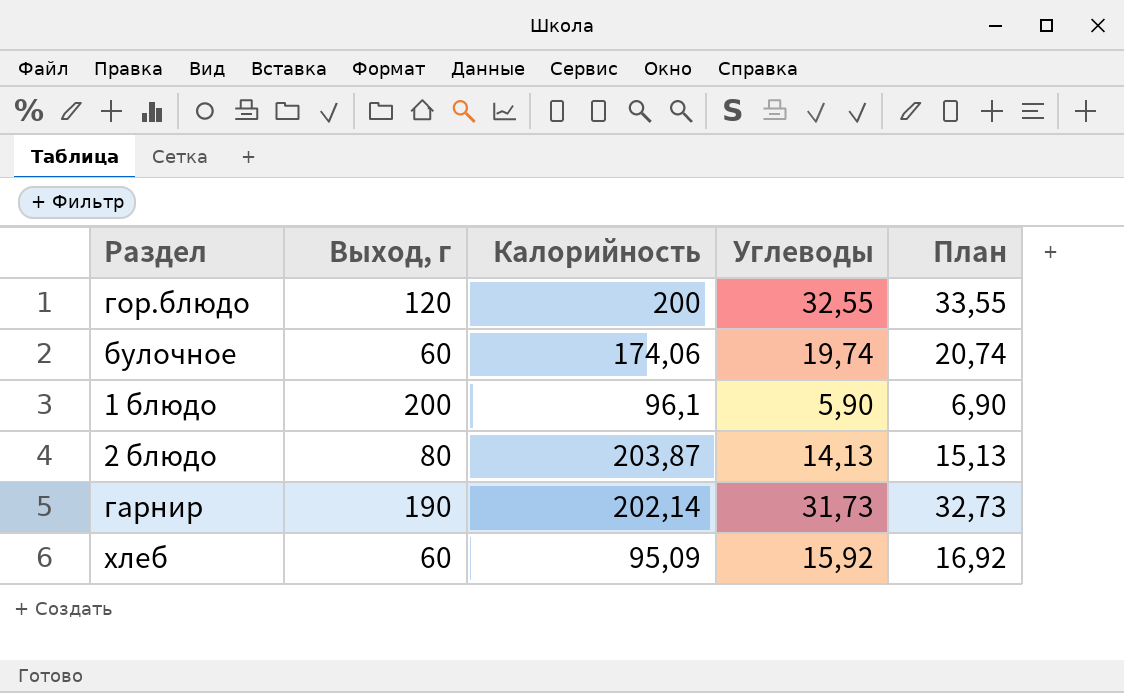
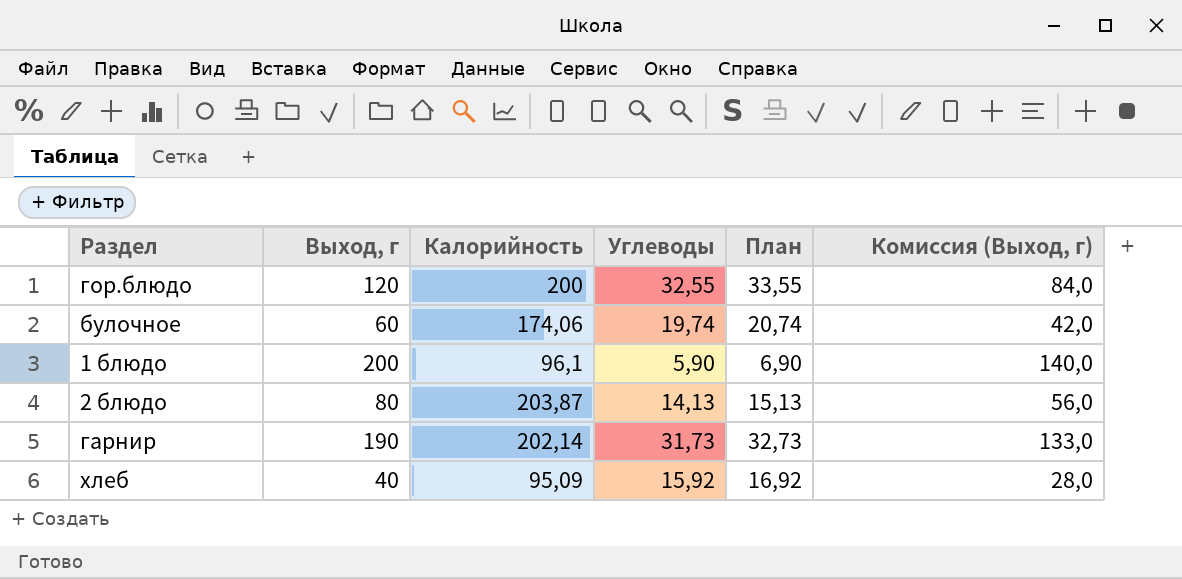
column Комиссия (Выход, г) | formula: none -> [Выход, г] * 0,7
хлеб | Выход, г: 60 -> 40

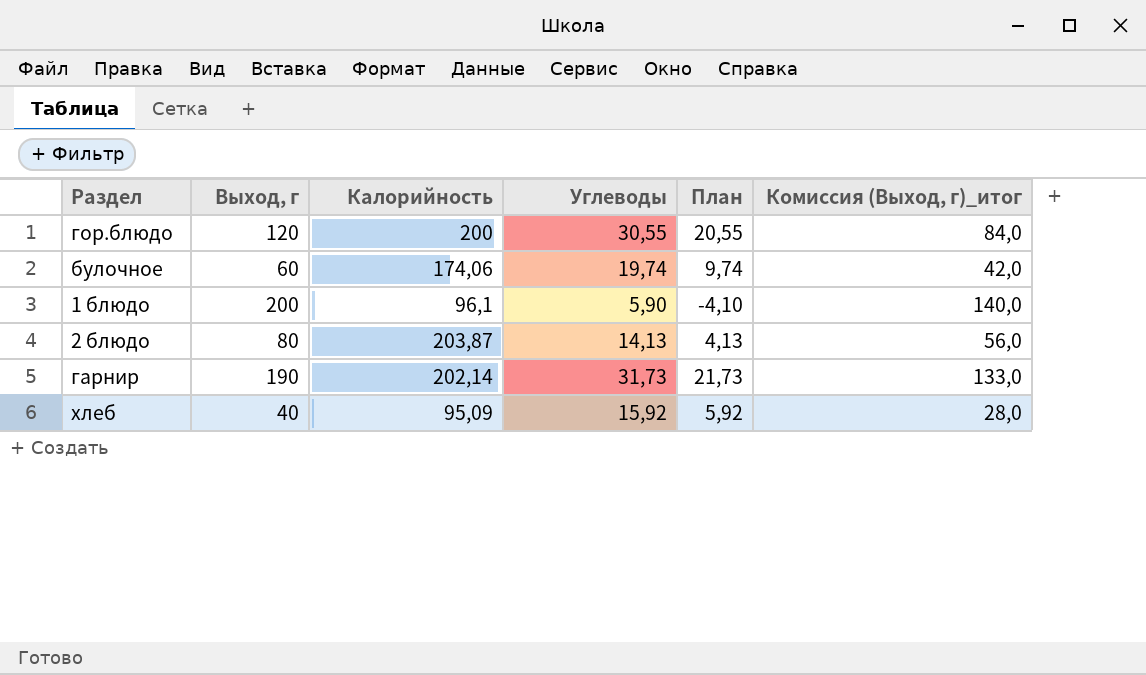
column План | formula: [Углеводы] + 1 -> [Углеводы] - 10
column name: Комиссия (Выход, г) -> Комиссия (Выход, г)_итог
гор.блюдо | Углеводы: 32,55 -> 30,55

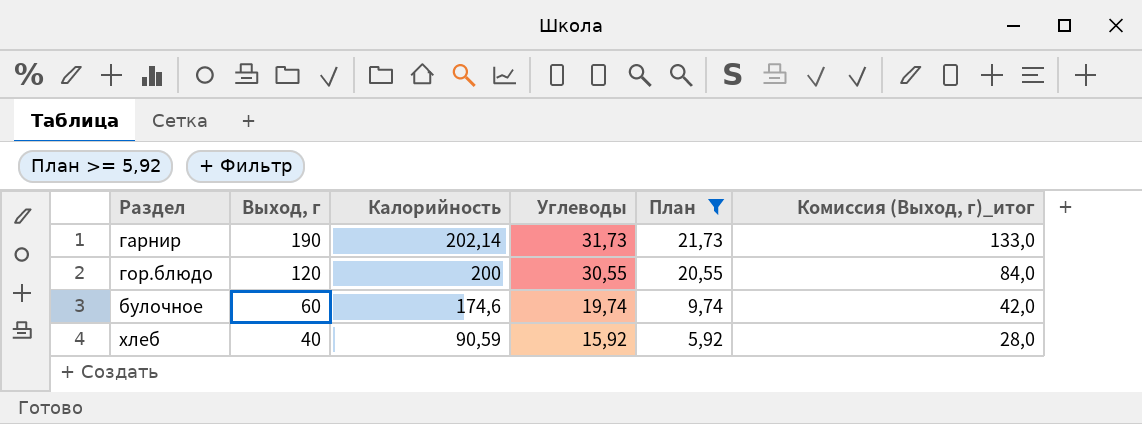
filter: none -> План >= 5,92
row order: none -> Выход, г descending
булочное | Калорийность: 174,06 -> 174,6
хлеб | Калорийность: 95,09 -> 90,59

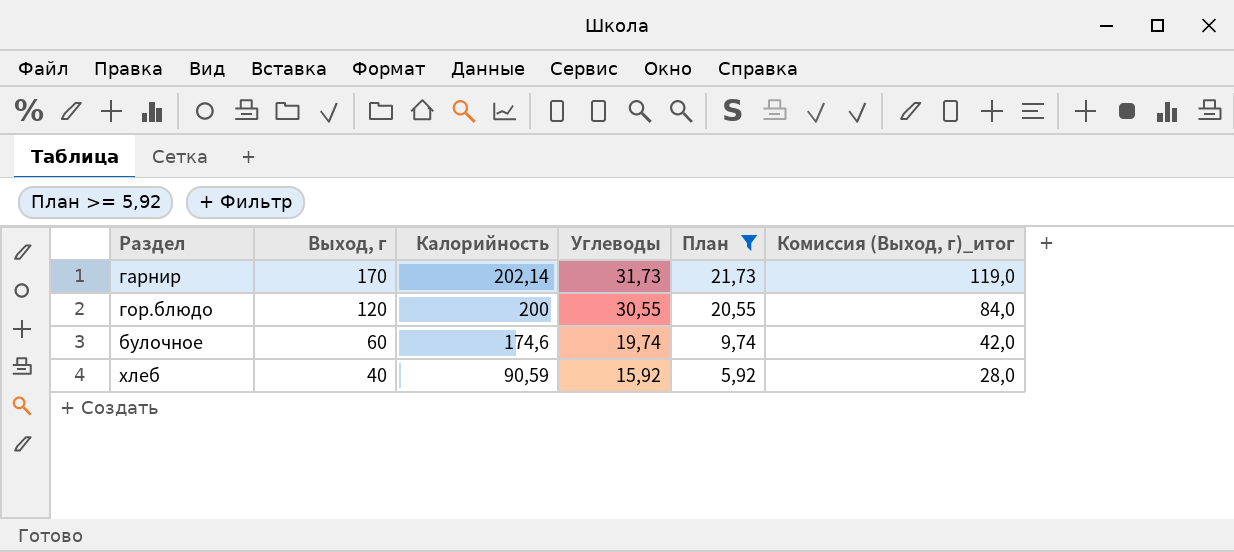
гарнир | Выход, г: 190 -> 170
гарнир | Комиссия (Выход, г)_итог: 133,0 -> 119,0

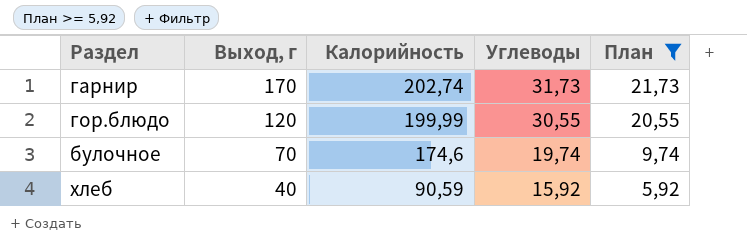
column Комиссия (Выход, г)_итог | formula: [Выход, г] * 0,7 -> none
гарнир | Калорийность: 202,14 -> 202,74
гор.блюдо | Калорийность: 200 -> 199,99
булочное | Выход, г: 60 -> 70

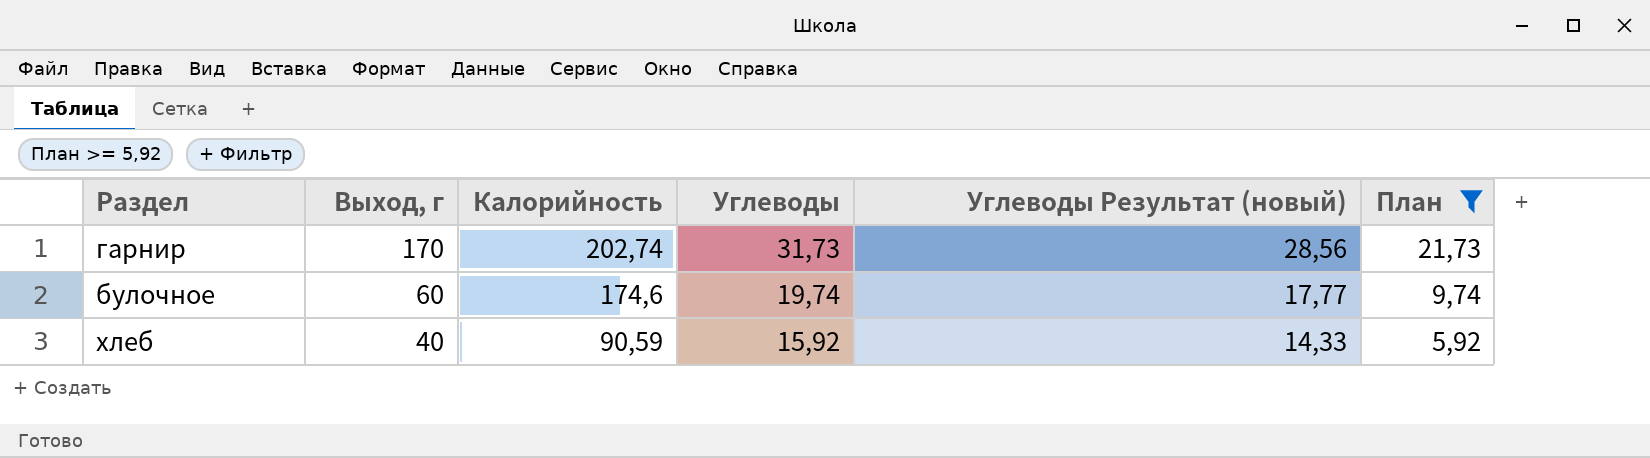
column Углеводы Результат (новый) | formula: none -> [Углеводы] * 0,9
row гор.блюдо: 120 | 199,99 | 30,55 | 20,55 -> none
булочное | Выход, г: 70 -> 60

